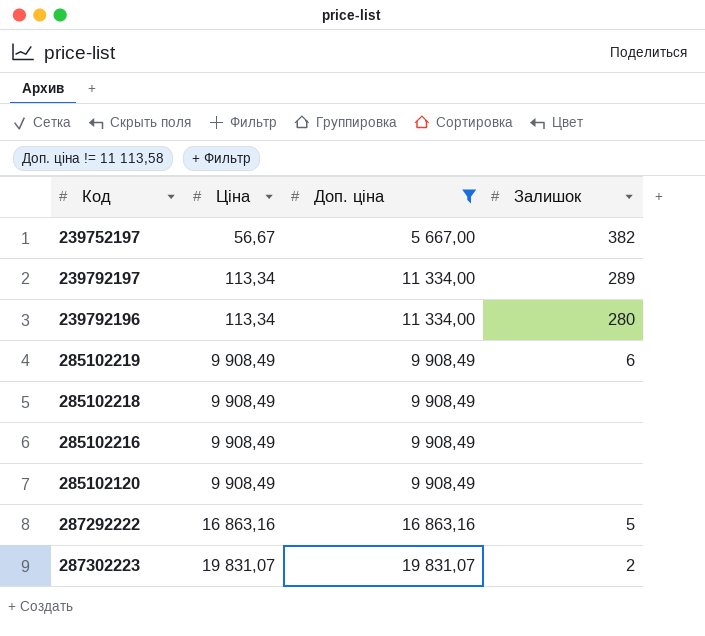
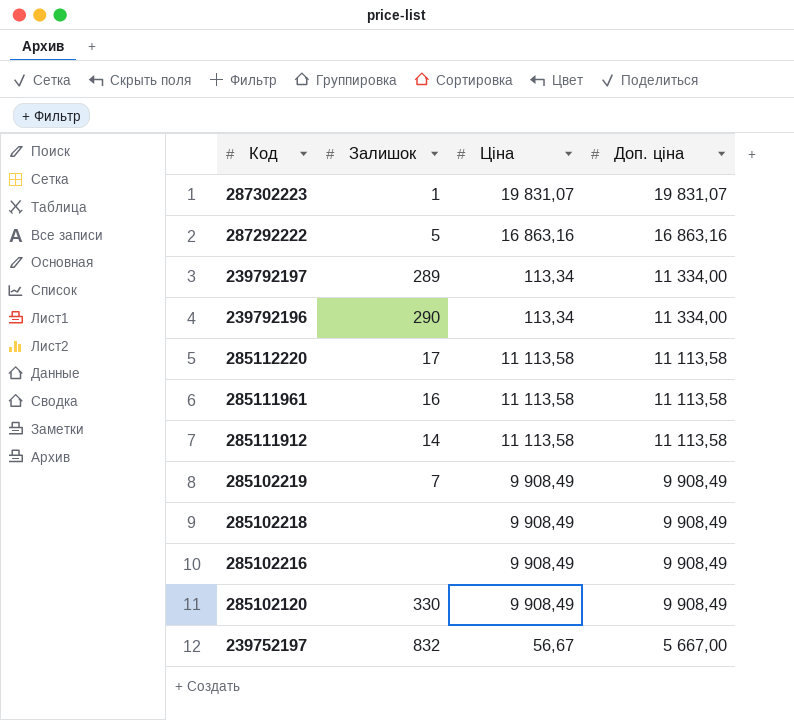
filter: Доп. ціна != 11 113,58 -> none
row order: Ціна ascending -> Доп. ціна descending
column Залишок | position: 4 -> 2
287302223 | Залишок: 2 -> 1
239792196 | Залишок: 280 -> 290
285102219 | Залишок: 6 -> 7
285102120 | Залишок: none -> 330
239752197 | Залишок: 382 -> 832

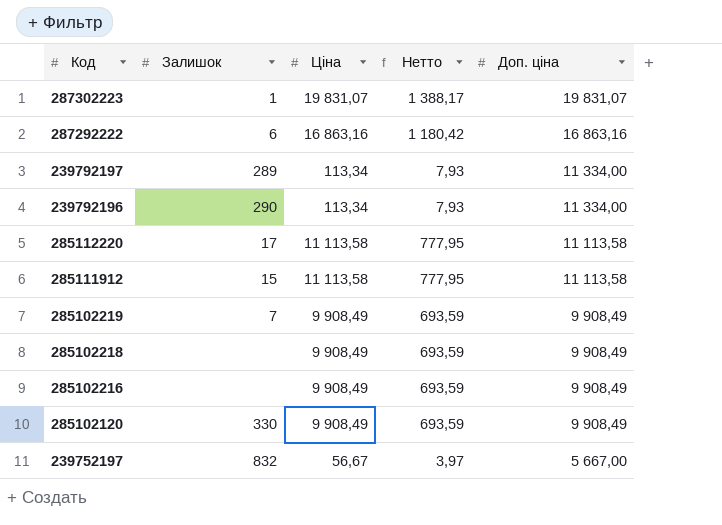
column Нетто | formula: none -> [Ціна] * 0,07
row 285111961: 16 | 11 113,58 | 11 113,58 -> none
287292222 | Залишок: 5 -> 6
285111912 | Залишок: 14 -> 15

